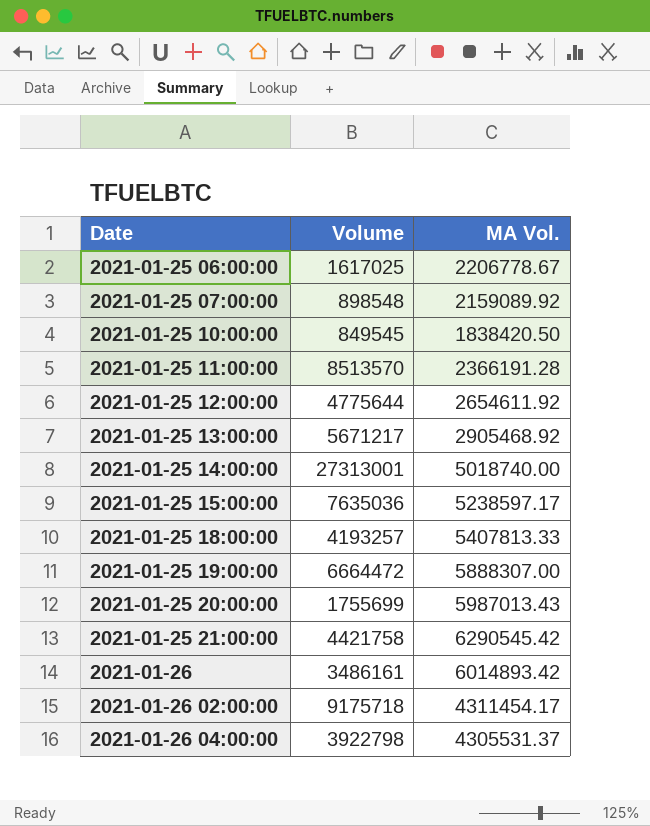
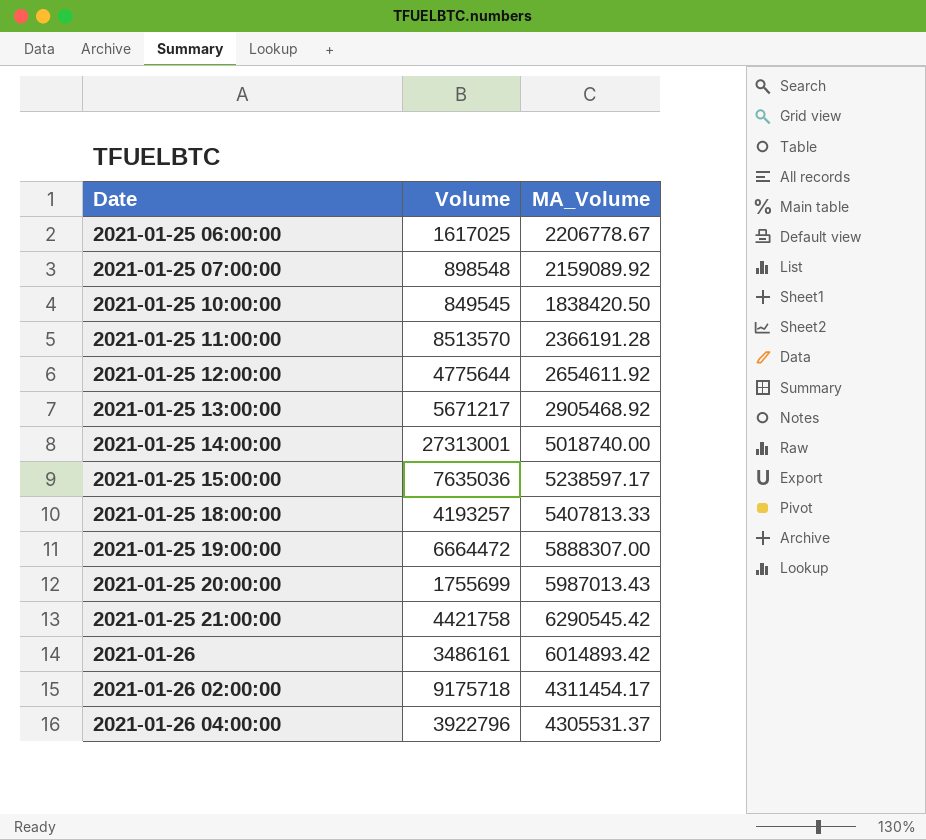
column name: MA Vol. -> MA_Volume
2021-01-26 04:00:00 | Volume: 3922798 -> 3922796

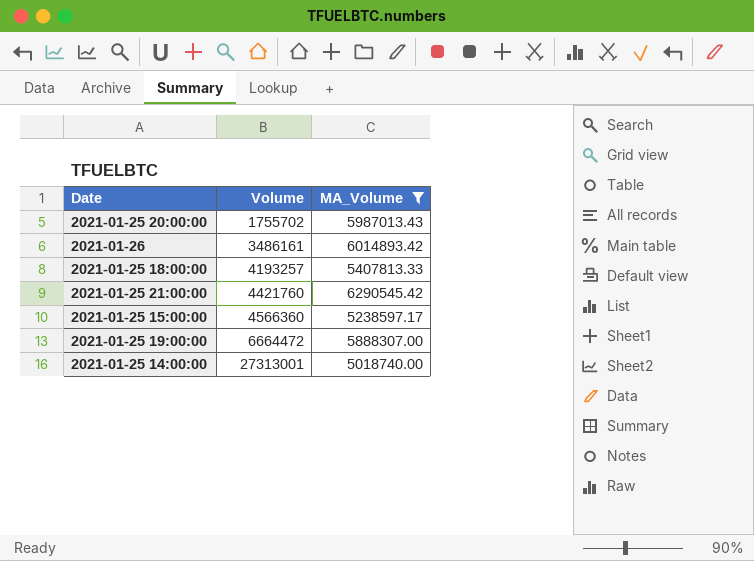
filter: none -> MA_Volume >= 5018740.00
row order: Date ascending -> Volume ascending
2021-01-25 20:00:00 | Volume: 1755699 -> 1755702
2021-01-25 21:00:00 | Volume: 4421758 -> 4421760
2021-01-25 15:00:00 | Volume: 7635036 -> 4566360

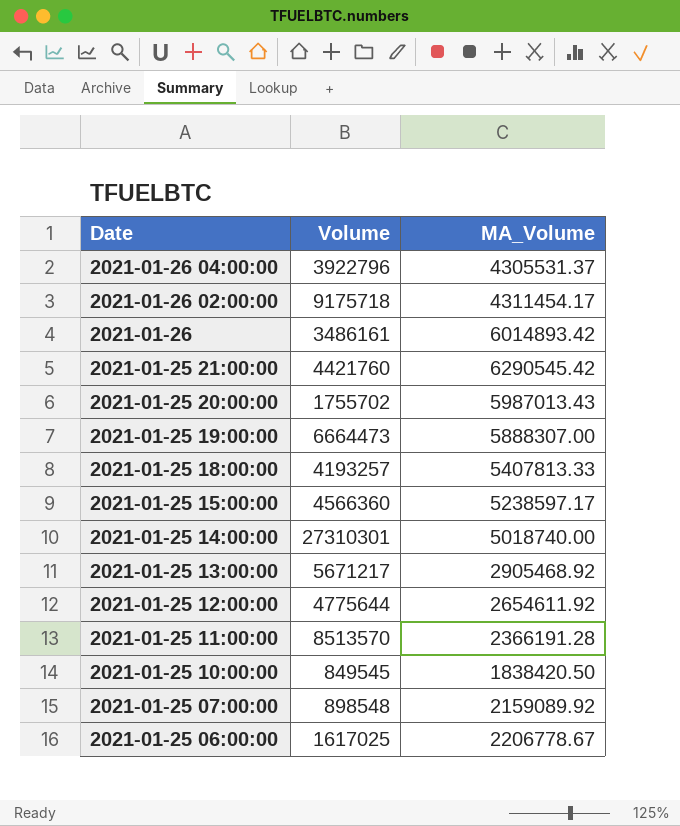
filter: MA_Volume >= 5018740.00 -> none
row order: Volume ascending -> Date descending
2021-01-25 19:00:00 | Volume: 6664472 -> 6664473
2021-01-25 14:00:00 | Volume: 27313001 -> 27310301

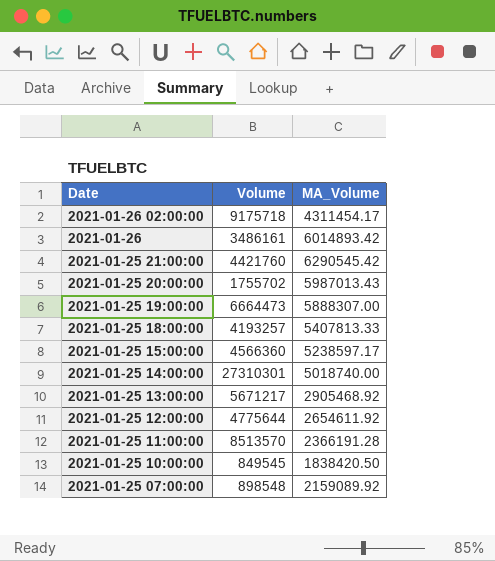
row 2021-01-26 04:00:00: 3922796 | 4305531.37 -> none
row 2021-01-25 06:00:00: 1617025 | 2206778.67 -> none

